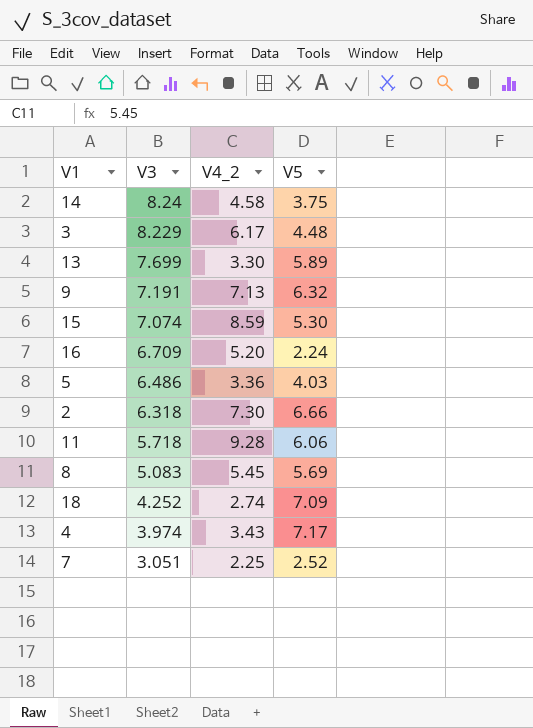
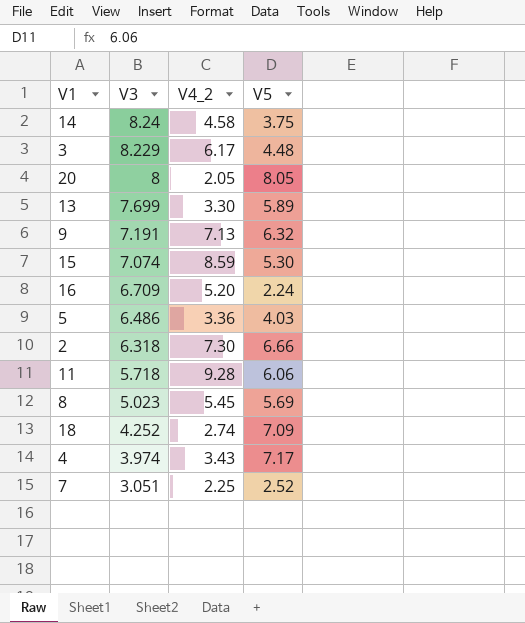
row 20: none -> 8 | 2.05 | 8.05
8 | V3: 5.083 -> 5.023

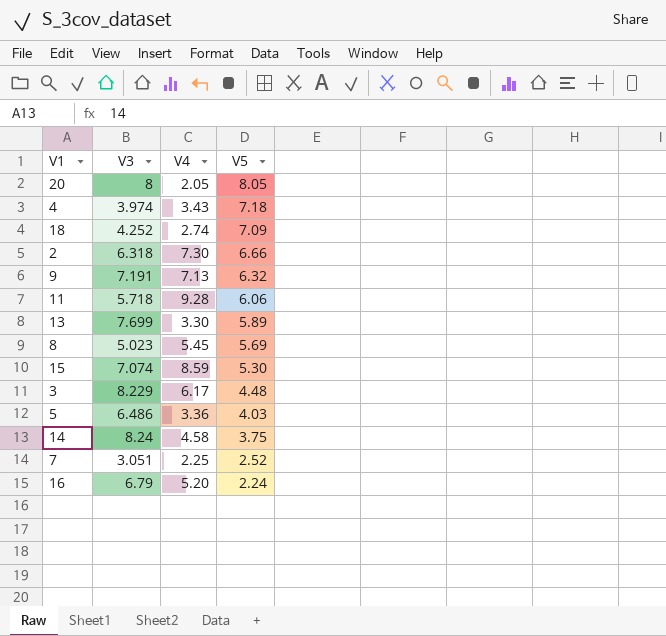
row order: V3 descending -> V5 descending
column name: V4_2 -> V4
4 | V5: 7.17 -> 7.18
16 | V3: 6.709 -> 6.79

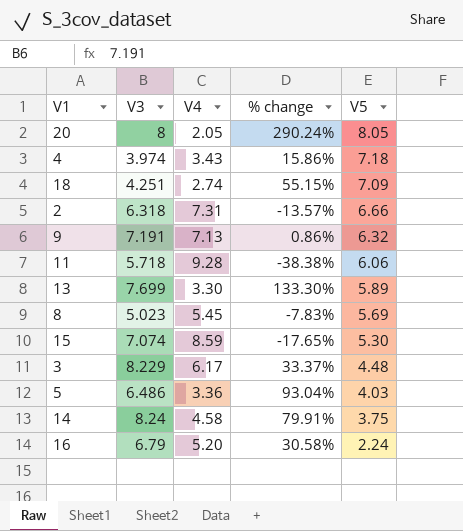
column % change | formula: none -> ([V3] - [V4]) / [V4]
row 7: 3.051 | 2.25 | 2.52 -> none
18 | V3: 4.252 -> 4.251
2 | V4: 7.30 -> 7.31

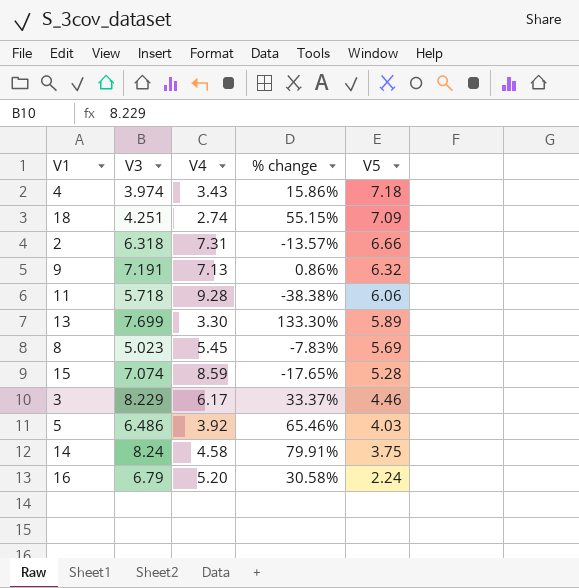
row 20: 8 | 2.05 | 290.24% | 8.05 -> none
15 | V5: 5.30 -> 5.28
3 | V5: 4.48 -> 4.46
5 | V4: 3.36 -> 3.92
5 | % change: 93.04% -> 65.46%

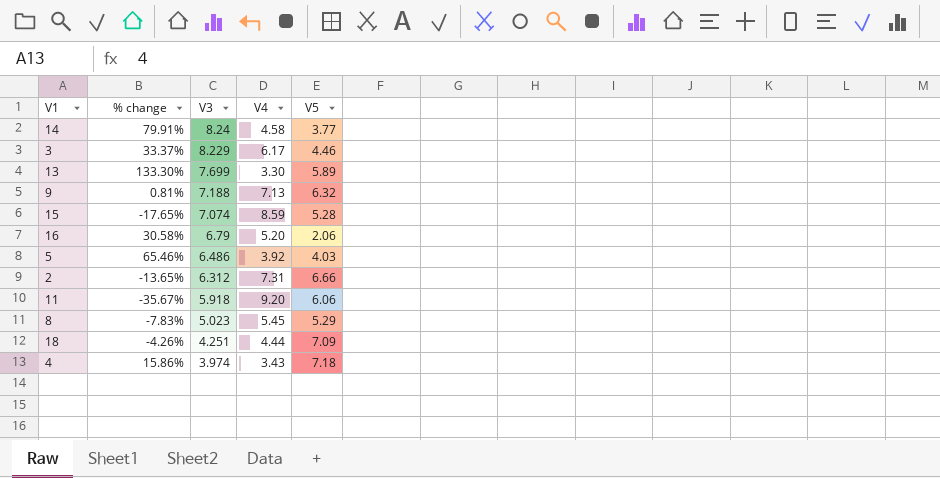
row order: V5 descending -> V3 descending
column % change | position: 4 -> 2
14 | V5: 3.75 -> 3.77
9 | % change: 0.86% -> 0.81%
9 | V3: 7.191 -> 7.188
16 | V5: 2.24 -> 2.06
2 | % change: -13.57% -> -13.65%
2 | V3: 6.318 -> 6.312
11 | % change: -38.38% -> -35.67%
11 | V3: 5.718 -> 5.918
11 | V4: 9.28 -> 9.20
8 | V5: 5.69 -> 5.29
18 | % change: 55.15% -> -4.26%
18 | V4: 2.74 -> 4.44

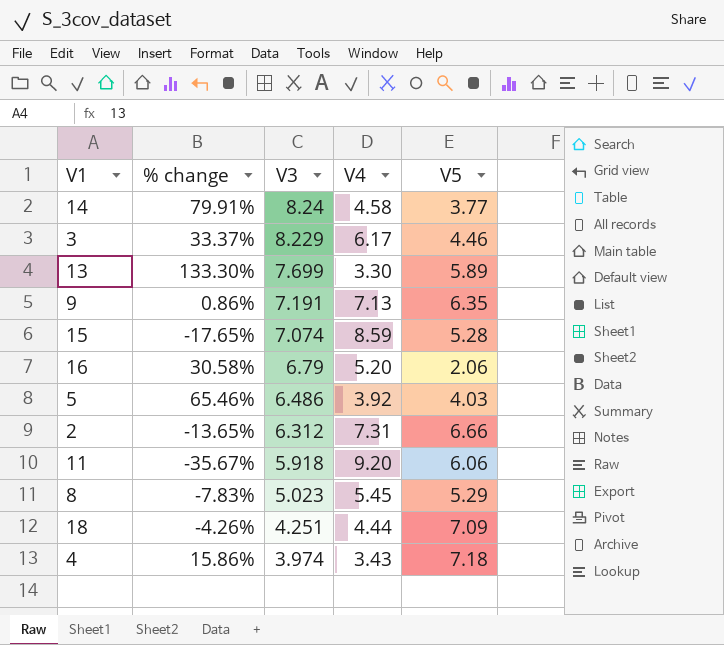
9 | % change: 0.81% -> 0.86%
9 | V3: 7.188 -> 7.191
9 | V5: 6.32 -> 6.35

